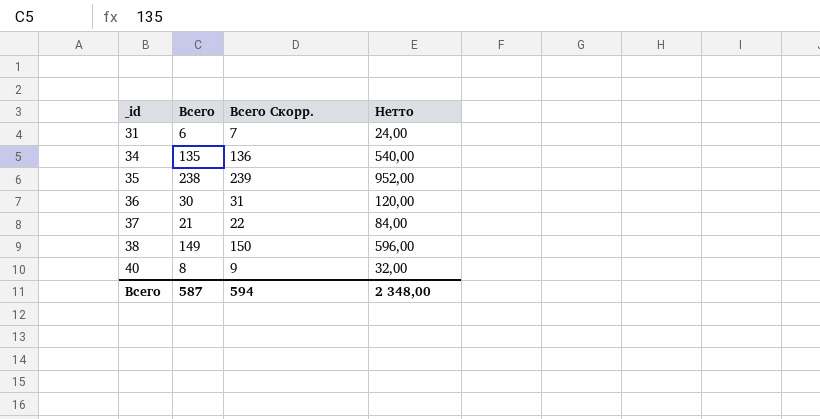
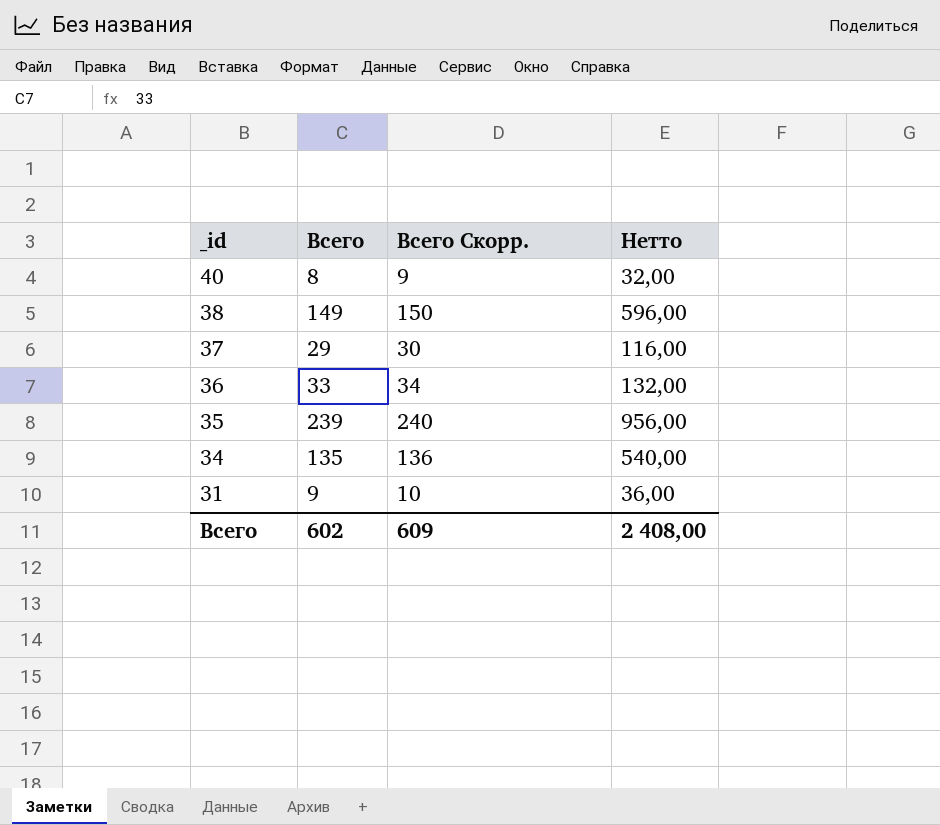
row order: _id ascending -> _id descending
37 | Всего: 21 -> 29
37 | Всего Скорр.: 22 -> 30
37 | Нетто: 84,00 -> 116,00
36 | Всего: 30 -> 33
36 | Всего Скорр.: 31 -> 34
36 | Нетто: 120,00 -> 132,00
35 | Всего: 238 -> 239
35 | Всего Скорр.: 239 -> 240
35 | Нетто: 952,00 -> 956,00
31 | Всего: 6 -> 9
31 | Всего Скорр.: 7 -> 10
31 | Нетто: 24,00 -> 36,00
Всего | Всего: 587 -> 602
Всего | Всего Скорр.: 594 -> 609
Всего | Нетто: 2 348,00 -> 2 408,00

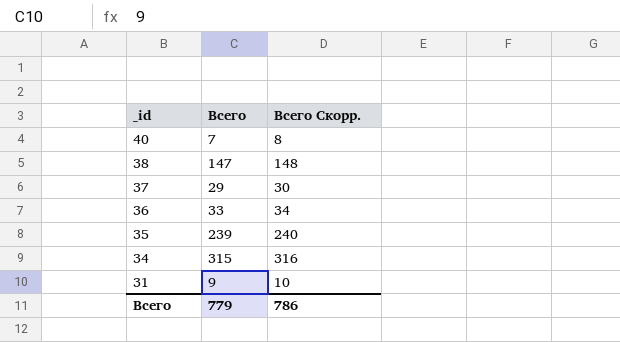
column Нетто | formula: [Всего] * 4 -> none
40 | Всего: 8 -> 7
40 | Всего Скорр.: 9 -> 8
38 | Всего: 149 -> 147
38 | Всего Скорр.: 150 -> 148
34 | Всего: 135 -> 315
34 | Всего Скорр.: 136 -> 316
Всего | Всего: 602 -> 779
Всего | Всего Скорр.: 609 -> 786

